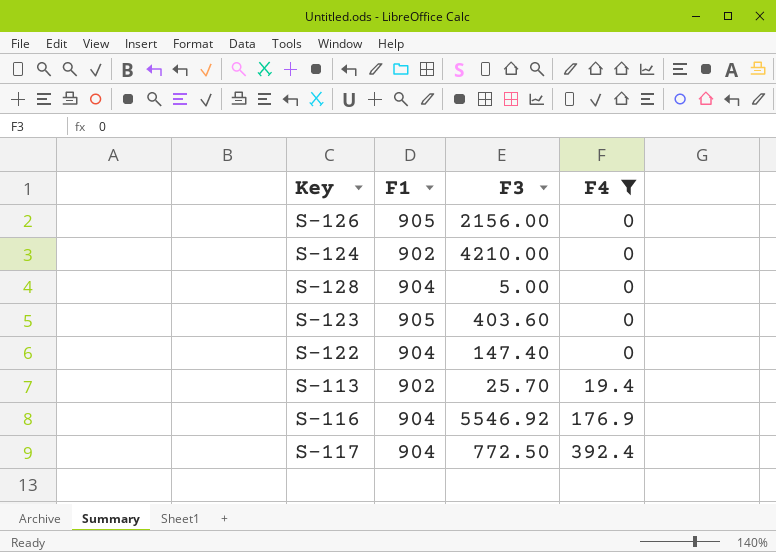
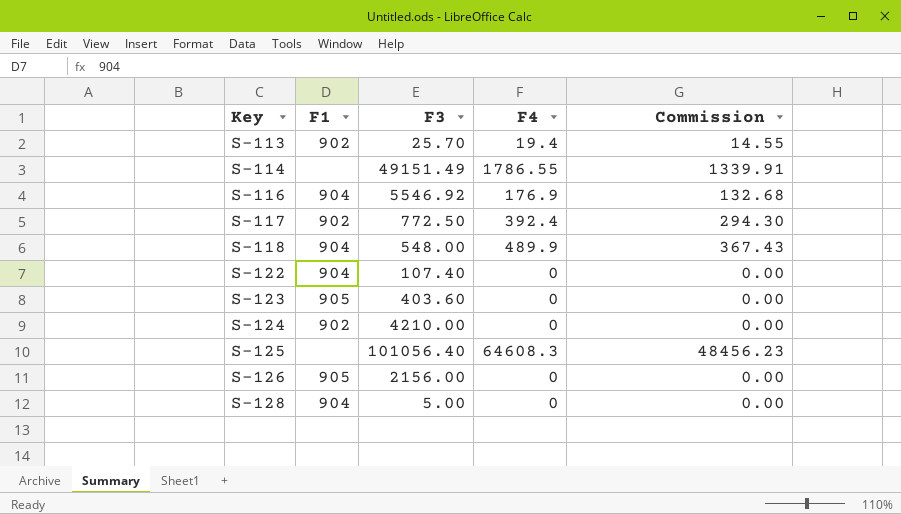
filter: F4 <= 392.4 -> none
row order: F4 ascending -> Key ascending
column Commission | formula: none -> [F4] * 0.75
S-117 | F1: 904 -> 902
S-122 | F3: 147.40 -> 107.40

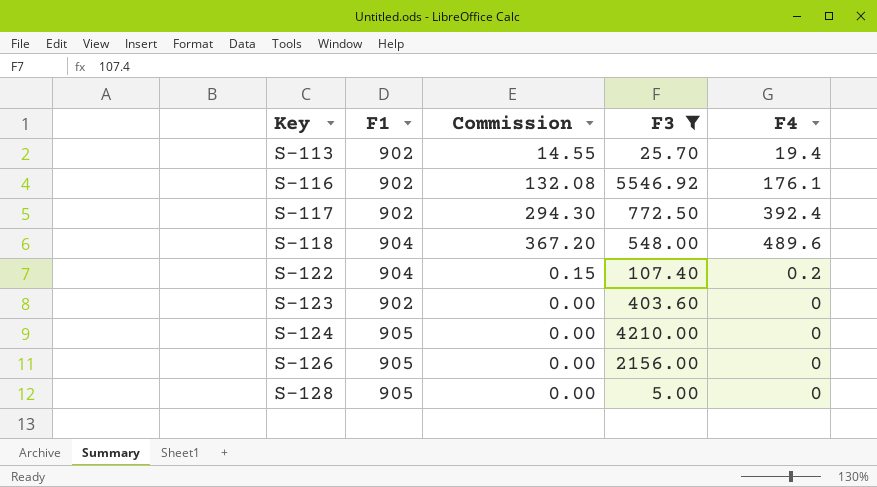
filter: none -> F3 <= 5546.92
column Commission | position: 5 -> 3
S-116 | F1: 904 -> 902
S-116 | Commission: 132.68 -> 132.08
S-116 | F4: 176.9 -> 176.1
S-118 | Commission: 367.43 -> 367.20
S-118 | F4: 489.9 -> 489.6
S-122 | Commission: 0.00 -> 0.15
S-122 | F4: 0 -> 0.2
S-123 | F1: 905 -> 902
S-124 | F1: 902 -> 905
S-128 | F1: 904 -> 905

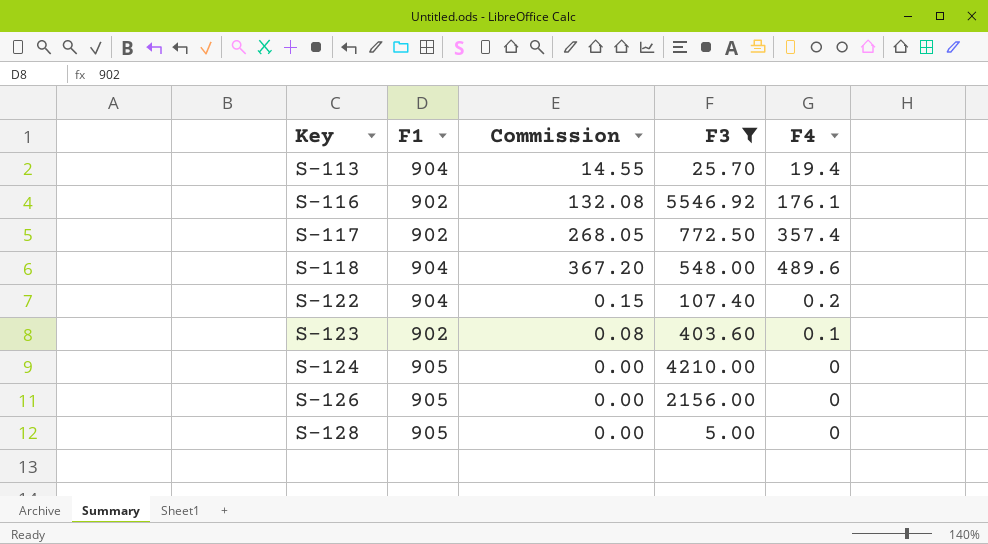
S-113 | F1: 902 -> 904
S-117 | Commission: 294.30 -> 268.05
S-117 | F4: 392.4 -> 357.4
S-123 | Commission: 0.00 -> 0.08
S-123 | F4: 0 -> 0.1

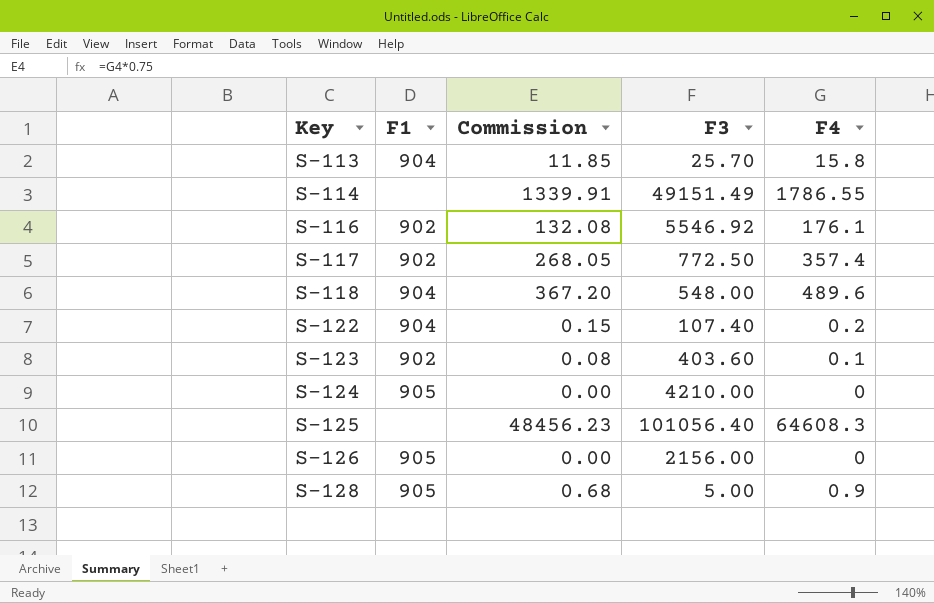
filter: F3 <= 5546.92 -> none
S-113 | Commission: 14.55 -> 11.85
S-113 | F4: 19.4 -> 15.8
S-128 | Commission: 0.00 -> 0.68
S-128 | F4: 0 -> 0.9

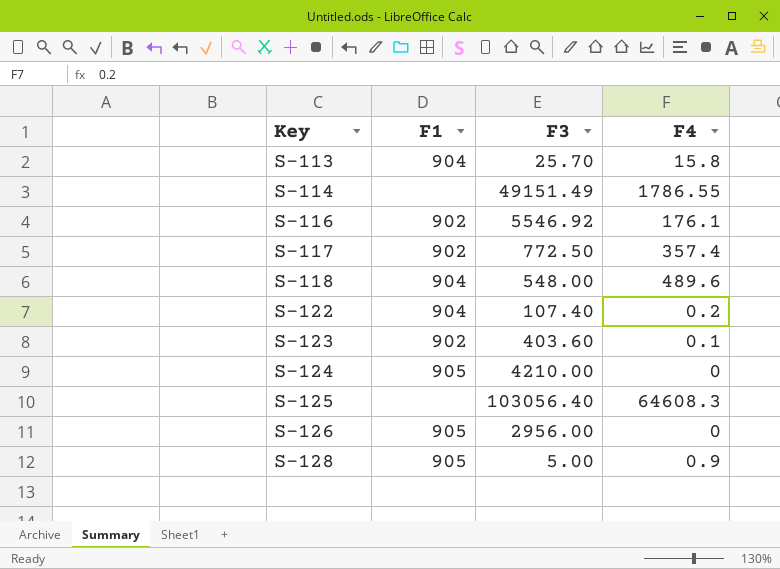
column Commission | formula: [F4] * 0.75 -> none
S-125 | F3: 101056.40 -> 103056.40
S-126 | F3: 2156.00 -> 2956.00

